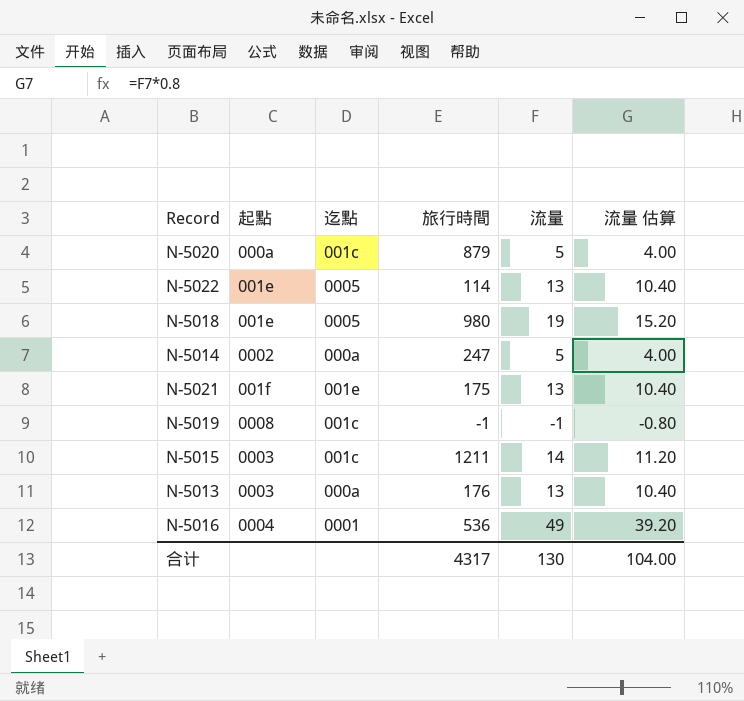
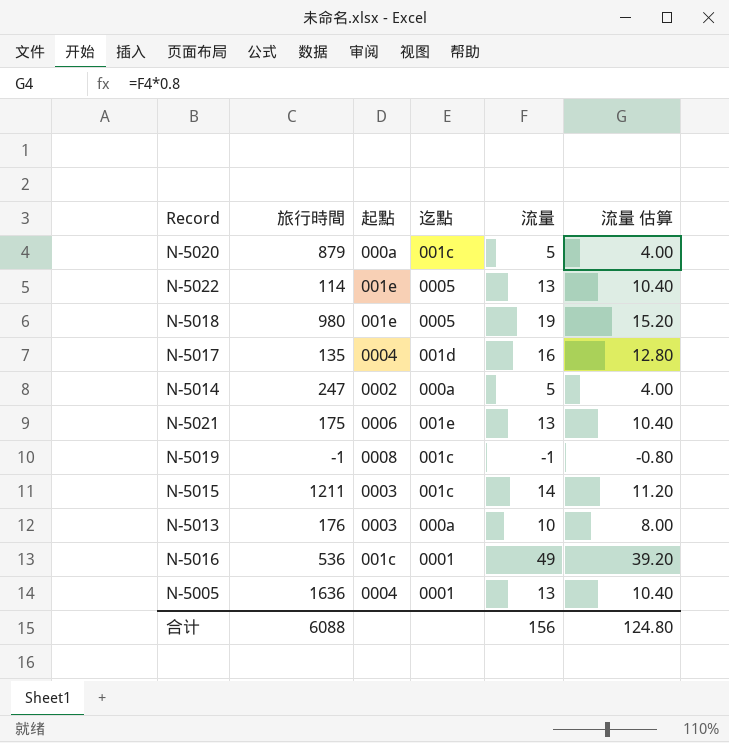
column 旅行時間 | position: 4 -> 2
row N-5017: none -> 135 | 0004 | 001d | 16 | 12.80
N-5021 | 起點: 001f -> 0006
N-5013 | 流量: 13 -> 10
N-5013 | 流量 估算: 10.40 -> 8.00
N-5016 | 起點: 0004 -> 001c
row N-5005: none -> 1636 | 0004 | 0001 | 13 | 10.40
合计 | 旅行時間: 4317 -> 6088
合计 | 流量: 130 -> 156
合计 | 流量 估算: 104.00 -> 124.80

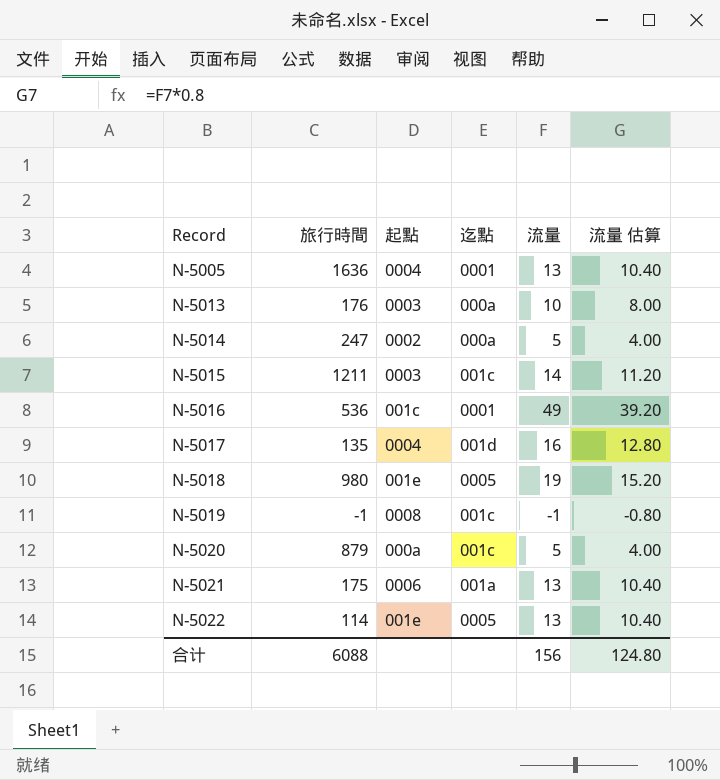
row order: none -> Record ascending
N-5021 | 迄點: 001e -> 001a

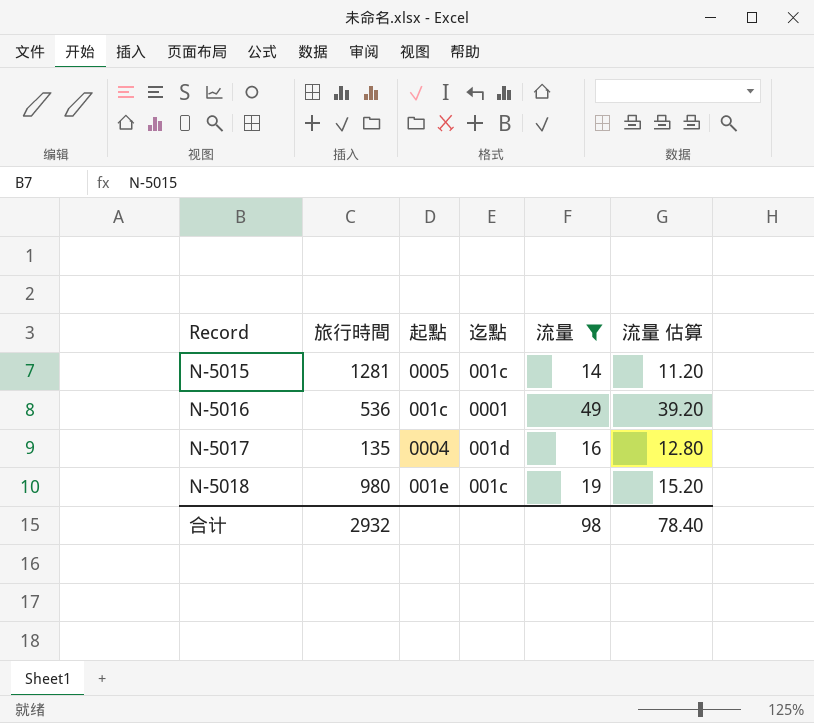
filter: none -> 流量 >= 14
N-5015 | 旅行時間: 1211 -> 1281
N-5015 | 起點: 0003 -> 0005
N-5018 | 迄點: 0005 -> 001c
合计 | 旅行時間: 6088 -> 2932
合计 | 流量: 156 -> 98
合计 | 流量 估算: 124.80 -> 78.40

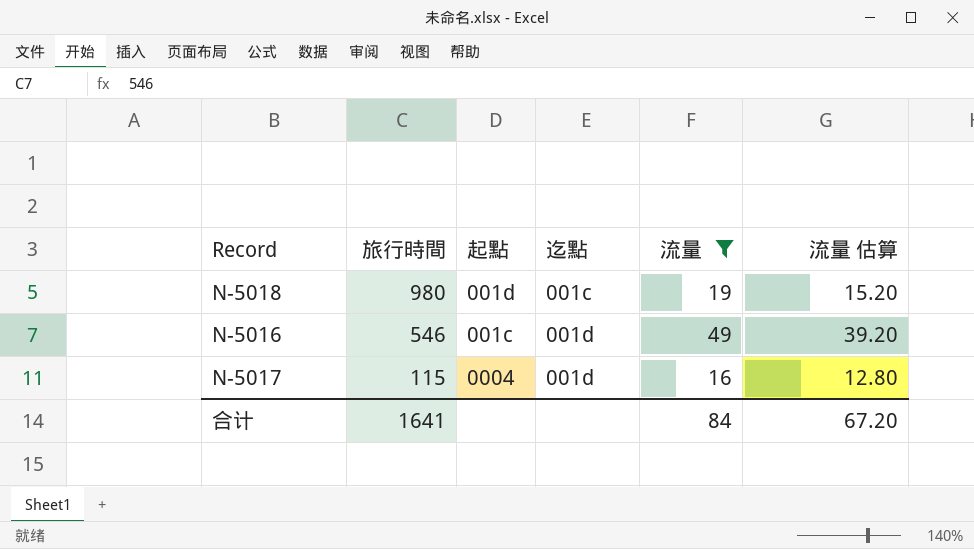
row order: Record ascending -> 旅行時間 descending
row N-5015: 1281 | 0005 | 001c | 14 | 11.20 -> none
N-5018 | 起點: 001e -> 001d
N-5016 | 旅行時間: 536 -> 546
N-5016 | 迄點: 0001 -> 001d
N-5017 | 旅行時間: 135 -> 115
合计 | 旅行時間: 2932 -> 1641
合计 | 流量: 98 -> 84
合计 | 流量 估算: 78.40 -> 67.20

